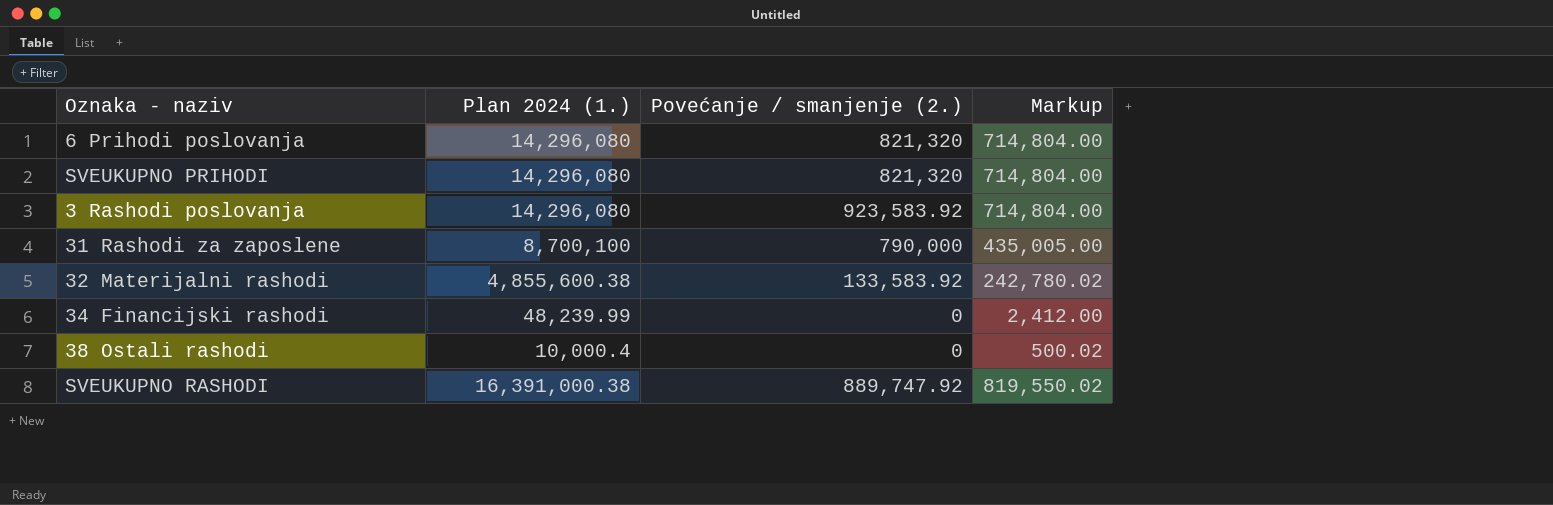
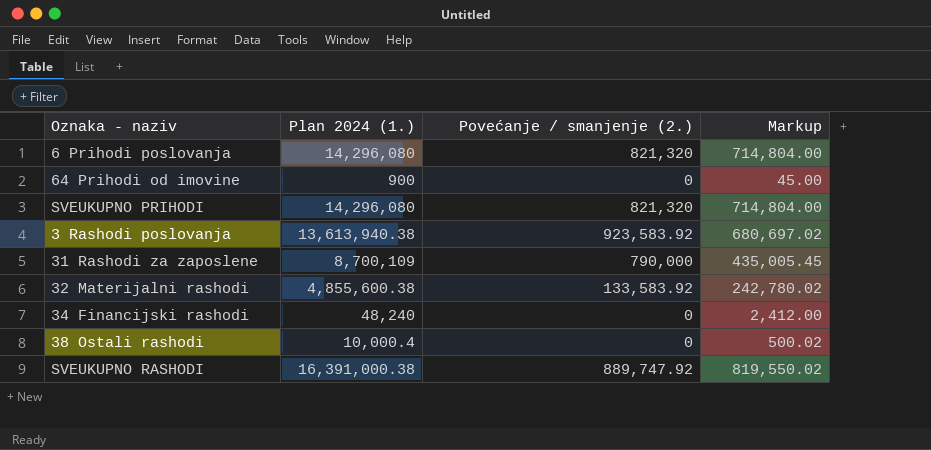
row 64 Prihodi od imovine: none -> 900 | 0 | 45.00
3 Rashodi poslovanja | Plan 2024 (1.): 14,296,080 -> 13,613,940.38
3 Rashodi poslovanja | Markup: 714,804.00 -> 680,697.02
31 Rashodi za zaposlene | Plan 2024 (1.): 8,700,100 -> 8,700,109
31 Rashodi za zaposlene | Markup: 435,005.00 -> 435,005.45
34 Financijski rashodi | Plan 2024 (1.): 48,239.99 -> 48,240

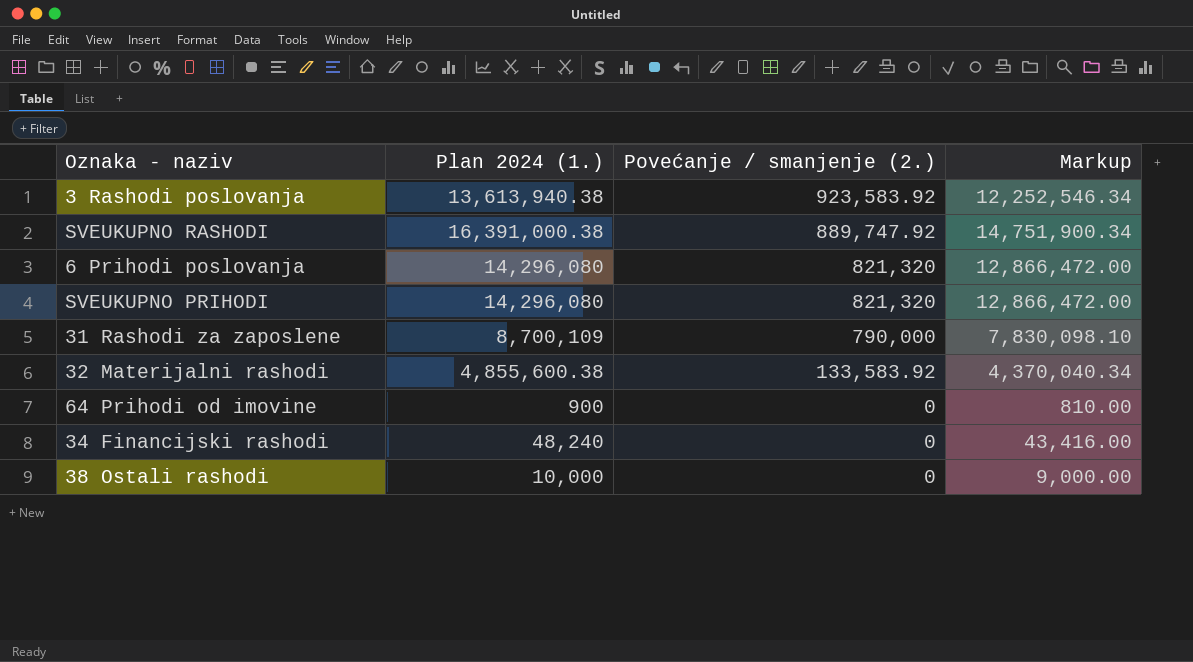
row order: none -> Povećanje / smanjenje (2.) descending
column Markup | formula: [Plan 2024 (1.)] * 0.05 -> [Plan 2024 (1.)] * 0.9
38 Ostali rashodi | Plan 2024 (1.): 10,000.4 -> 10,000

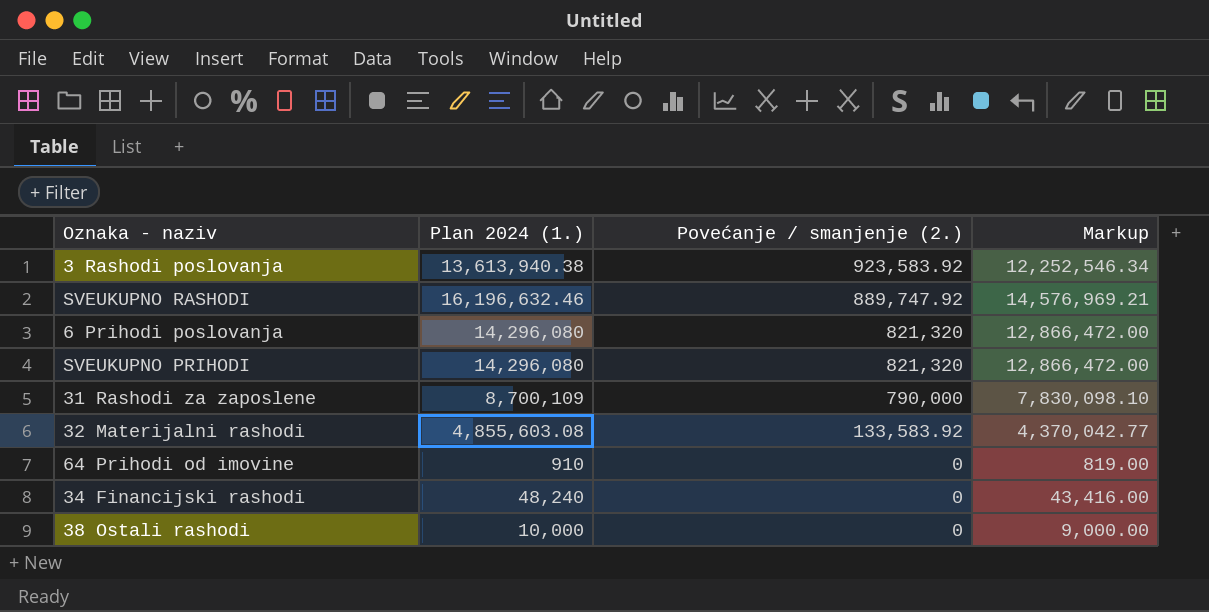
SVEUKUPNO RASHODI | Plan 2024 (1.): 16,391,000.38 -> 16,196,632.46
SVEUKUPNO RASHODI | Markup: 14,751,900.34 -> 14,576,969.21
32 Materijalni rashodi | Plan 2024 (1.): 4,855,600.38 -> 4,855,603.08
32 Materijalni rashodi | Markup: 4,370,040.34 -> 4,370,042.77
64 Prihodi od imovine | Plan 2024 (1.): 900 -> 910
64 Prihodi od imovine | Markup: 810.00 -> 819.00

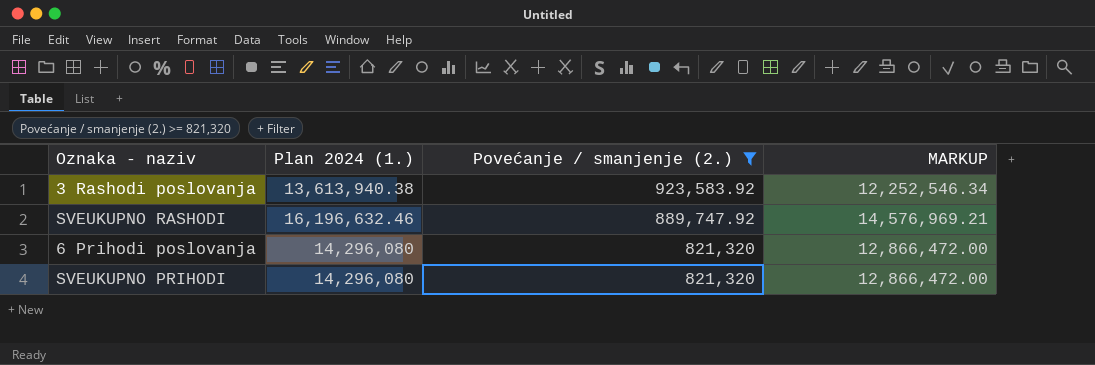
filter: none -> Povećanje / smanjenje (2.) >= 821,320
column name: Markup -> MARKUP

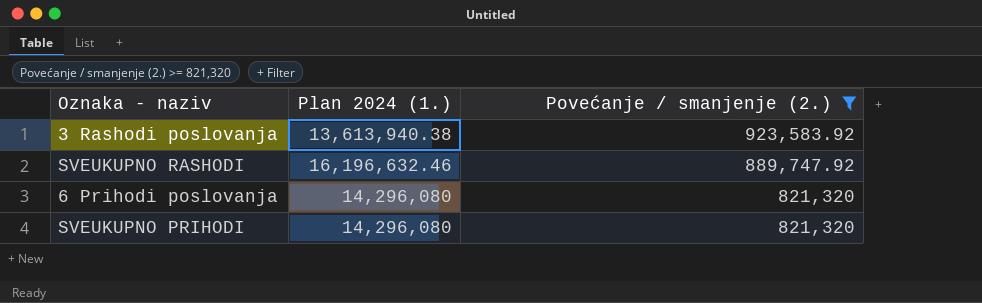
column MARKUP | formula: [Plan 2024 (1.)] * 0.9 -> none

